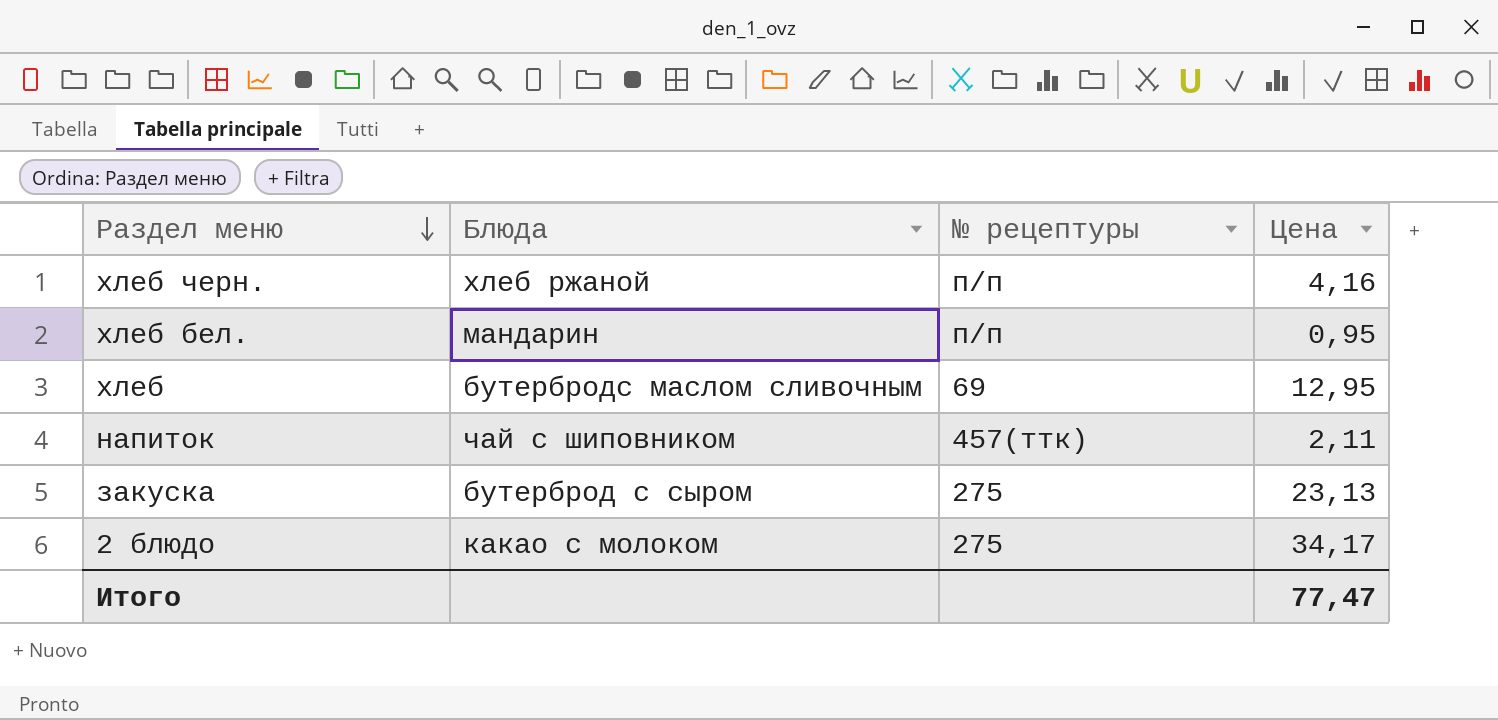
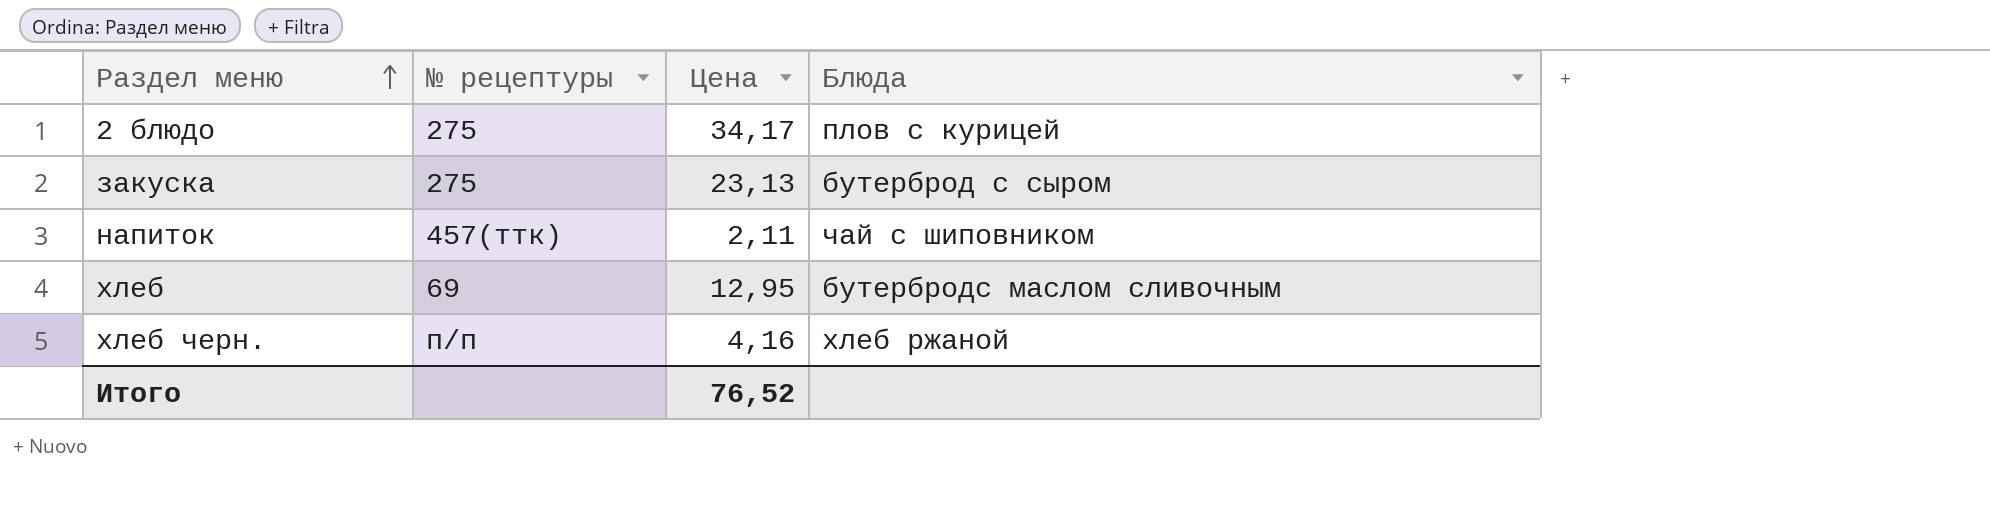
row order: Раздел меню descending -> Раздел меню ascending
column Блюда | position: 2 -> 4
row хлеб бел.: мандарин | п/п | 0,95 -> none
2 блюдо | Блюда: какао с молоком -> плов с курицей
Итого | Цена: 77,47 -> 76,52

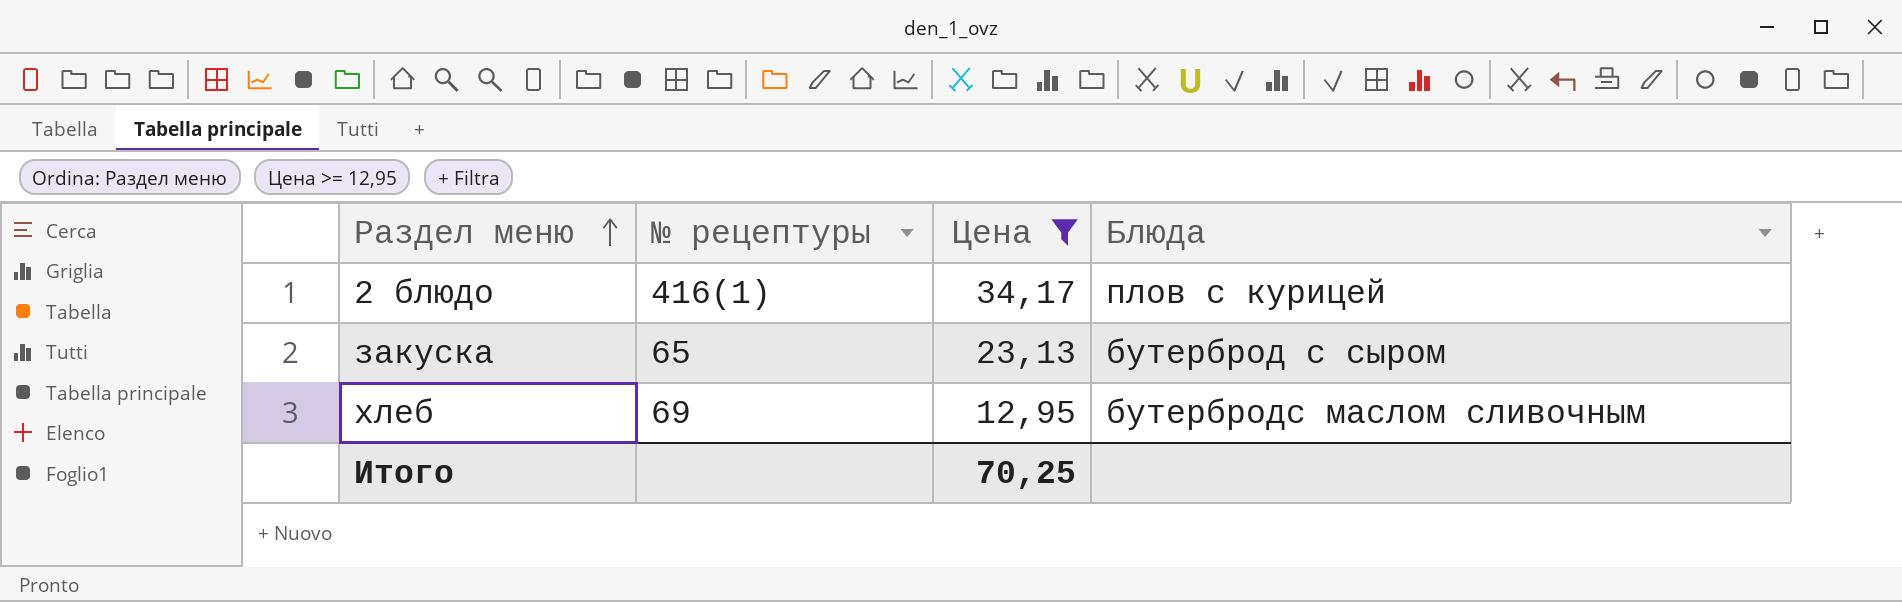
filter: none -> Цена >= 12,95
2 блюдо | № рецептуры: 275 -> 416(1)
закуска | № рецептуры: 275 -> 65
Итого | Цена: 76,52 -> 70,25

